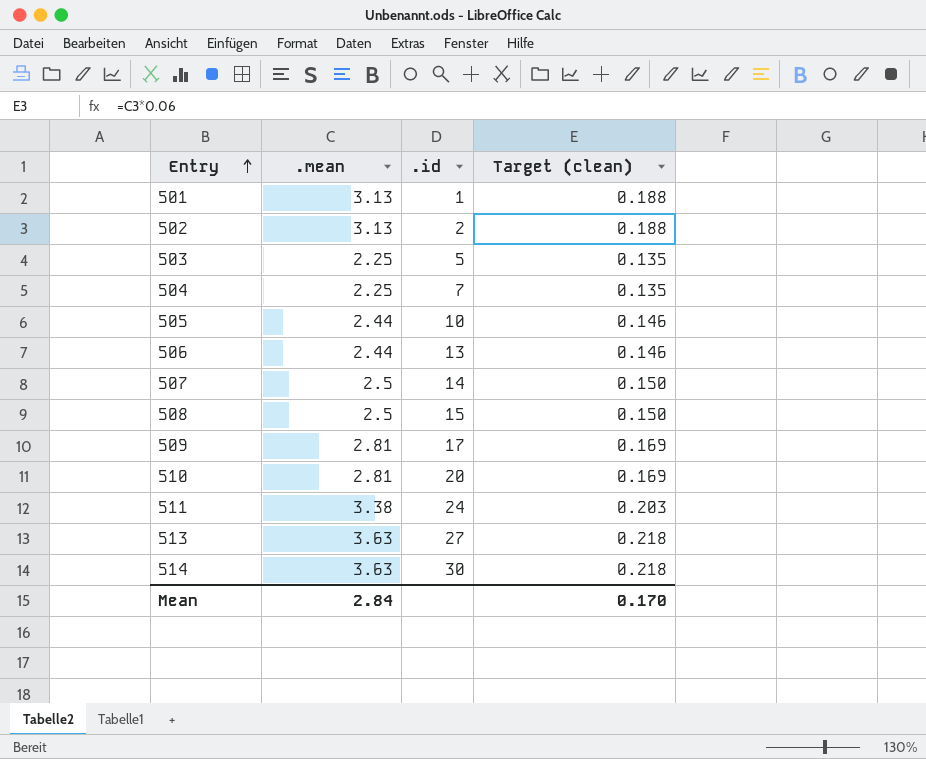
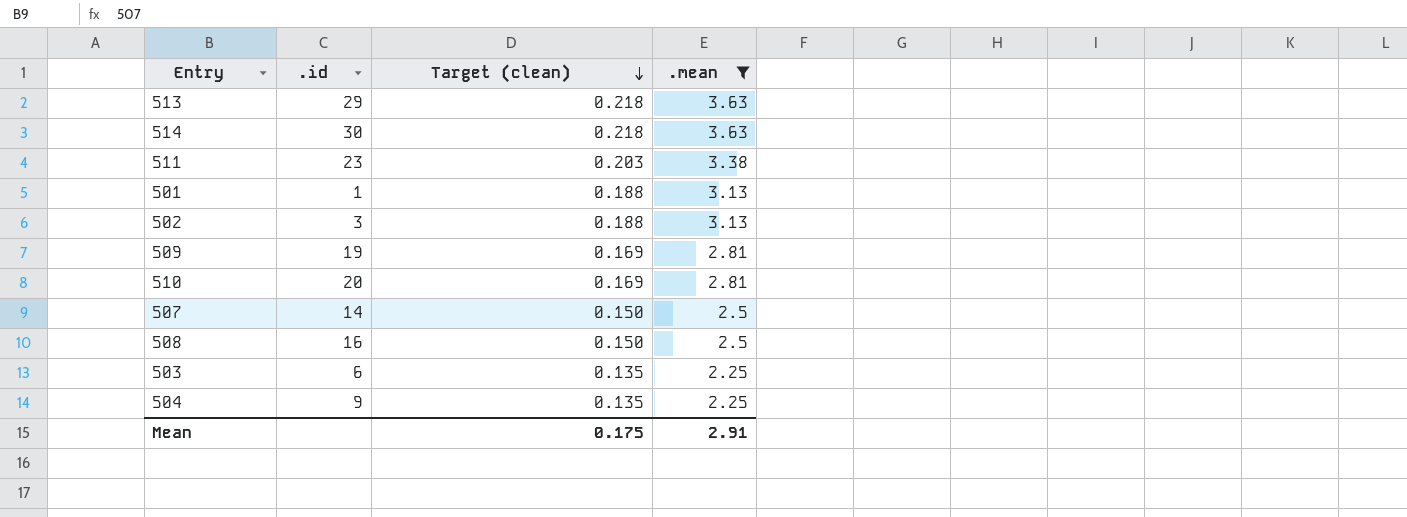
filter: none -> .mean != 2.44
row order: Entry ascending -> Target (clean) descending
column .mean | position: 2 -> 4
513 | .id: 27 -> 29
511 | .id: 24 -> 23
502 | .id: 2 -> 3
509 | .id: 17 -> 19
508 | .id: 15 -> 16
503 | .id: 5 -> 6
504 | .id: 7 -> 9
Mean | Target (clean): 0.170 -> 0.175
Mean | .mean: 2.84 -> 2.91

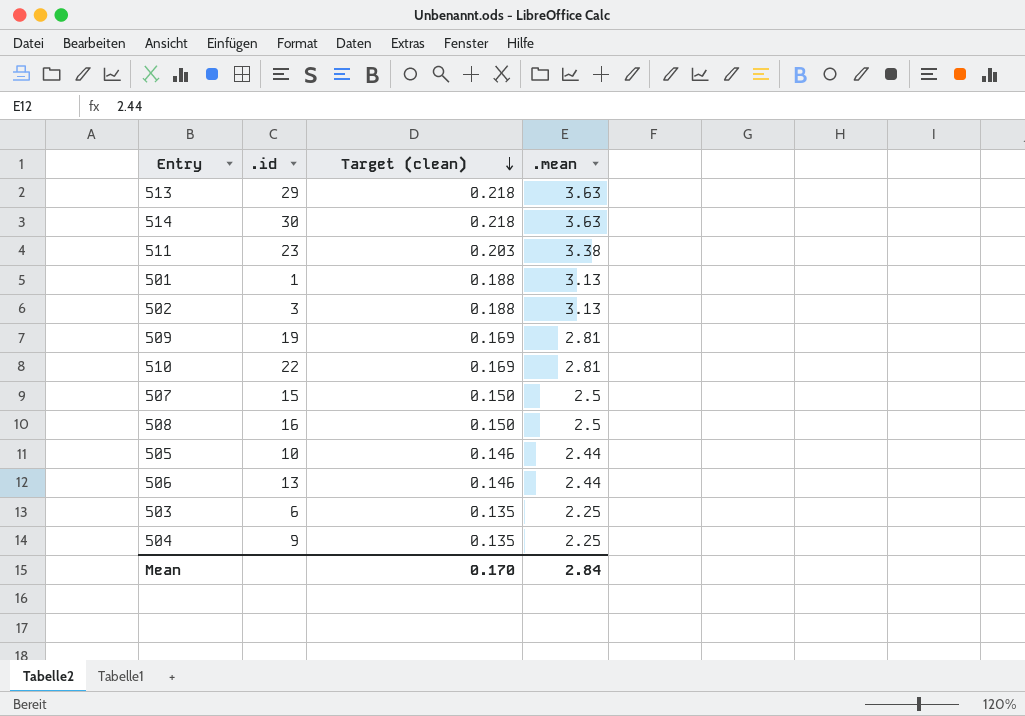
filter: .mean != 2.44 -> none
510 | .id: 20 -> 22
507 | .id: 14 -> 15
Mean | Target (clean): 0.175 -> 0.170
Mean | .mean: 2.91 -> 2.84

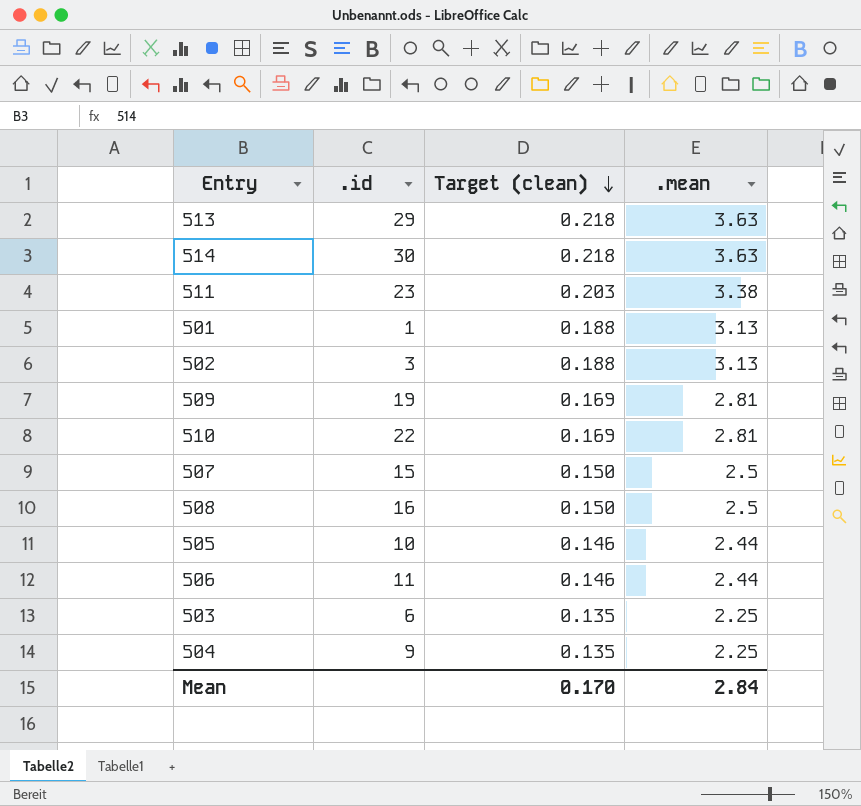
506 | .id: 13 -> 11

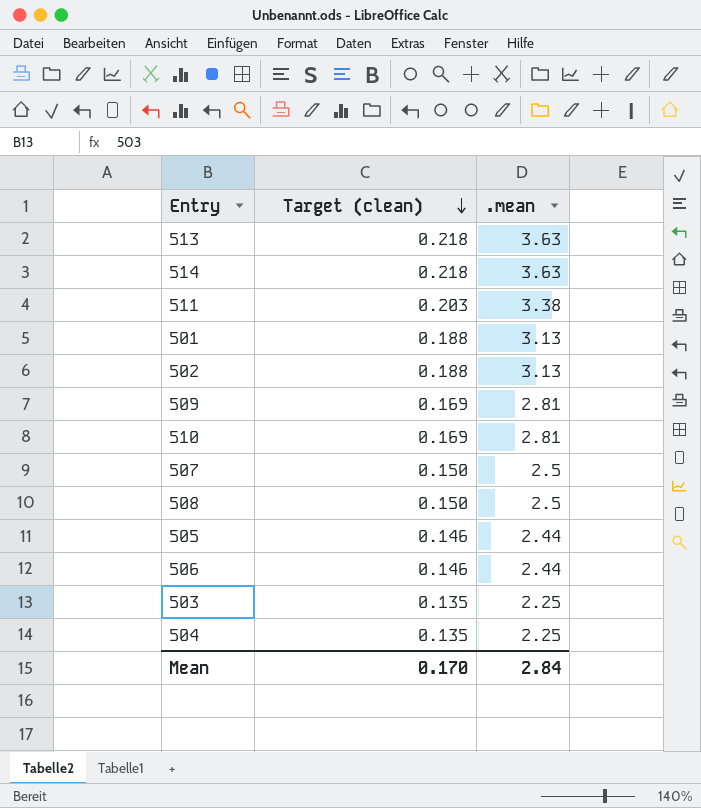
column .id | position: 2 -> none

